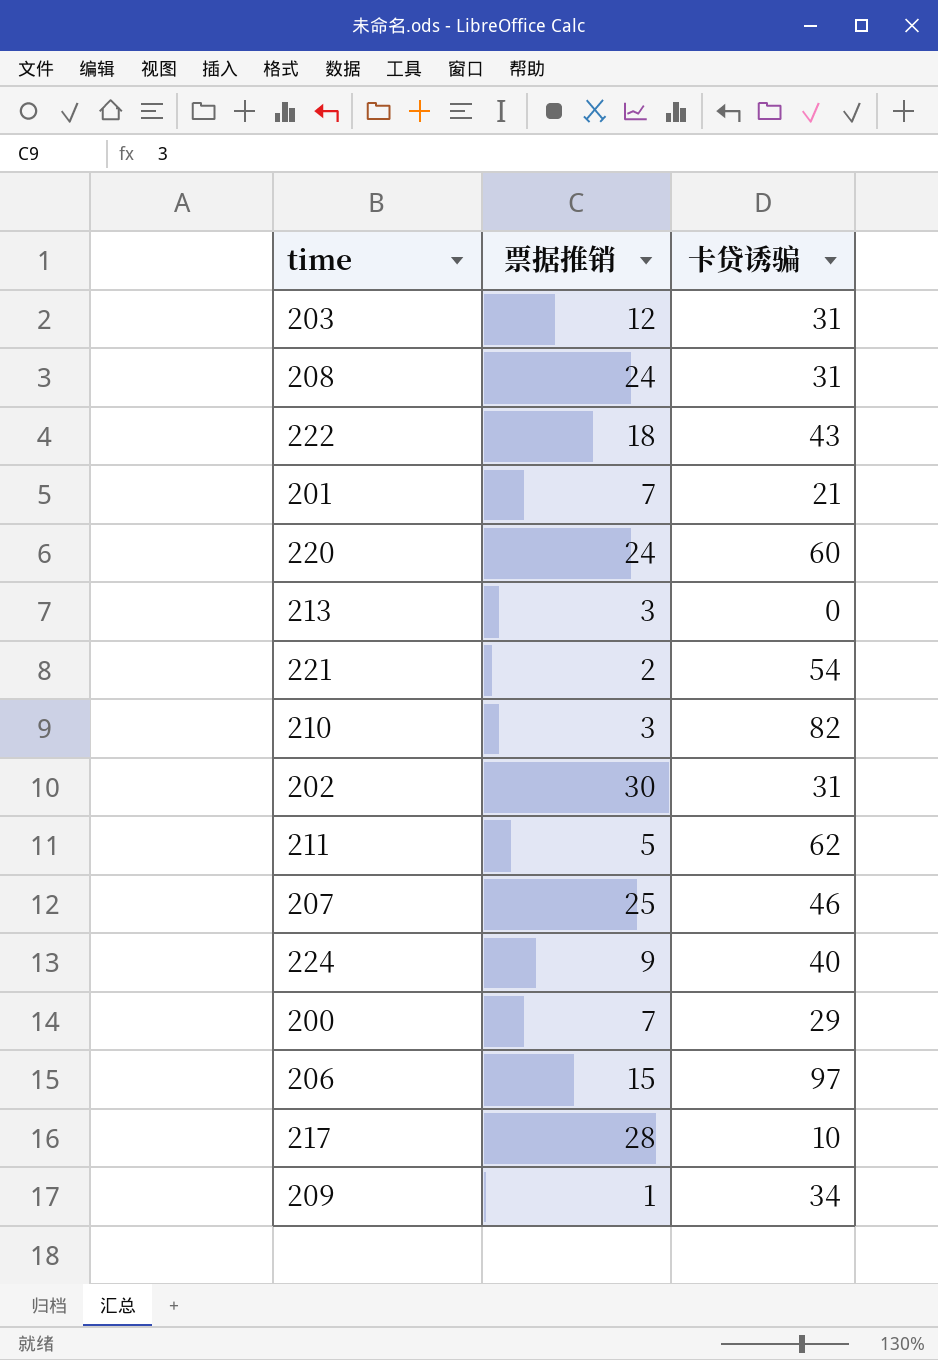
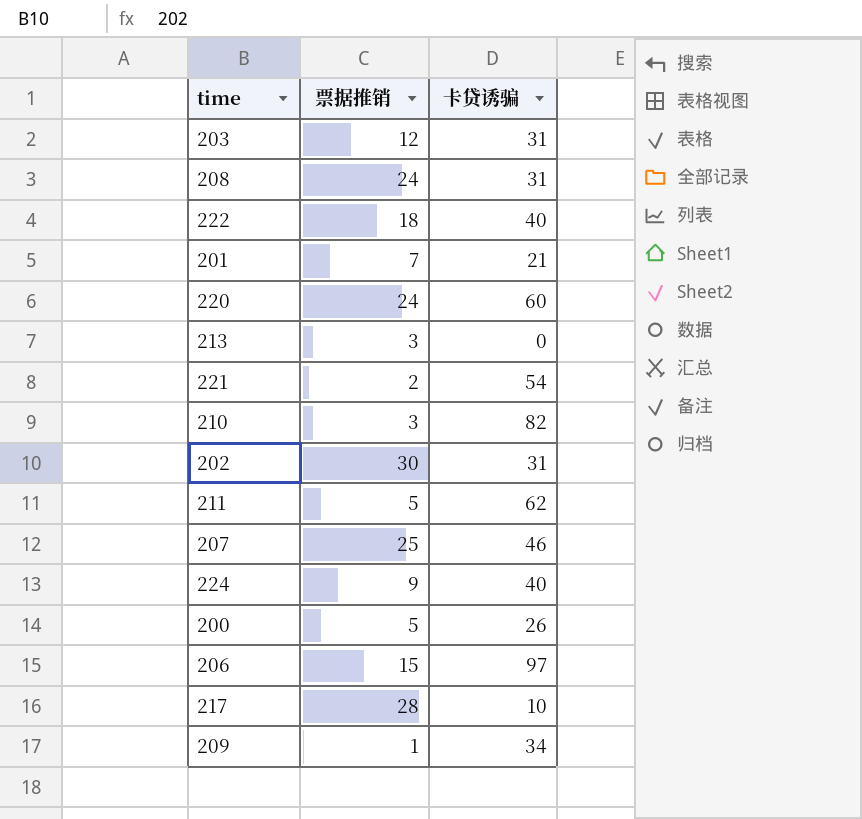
222 | 卡贷诱骗: 43 -> 40
200 | 票据推销: 7 -> 5
200 | 卡贷诱骗: 29 -> 26

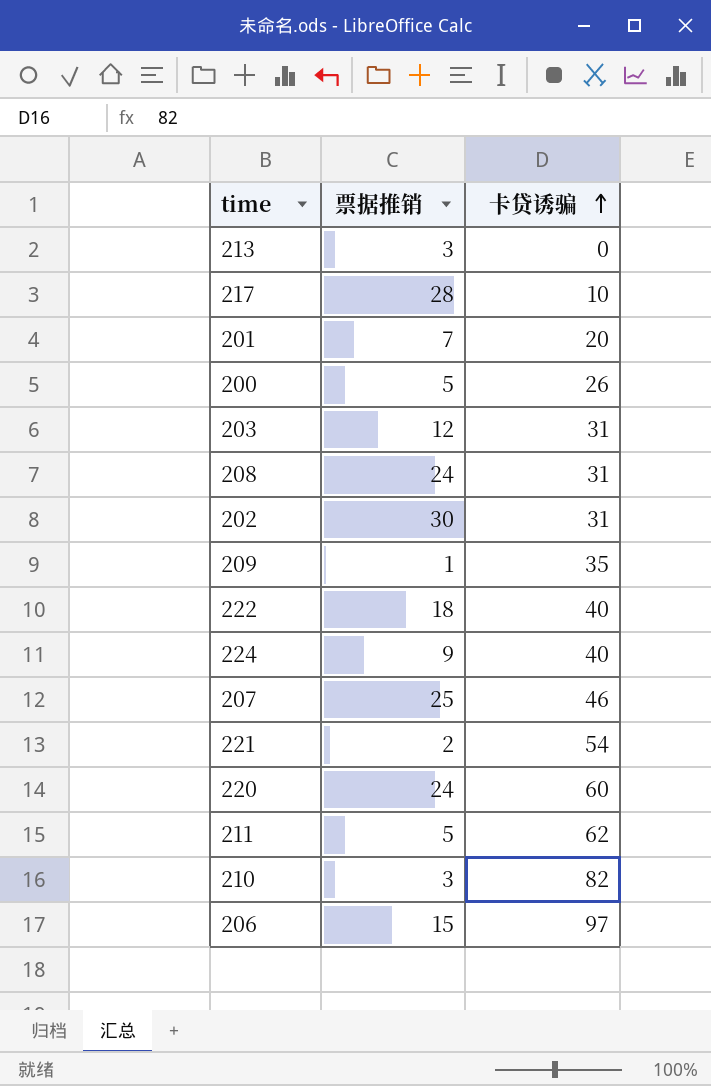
row order: none -> 卡贷诱骗 ascending
201 | 卡贷诱骗: 21 -> 20
209 | 卡贷诱骗: 34 -> 35

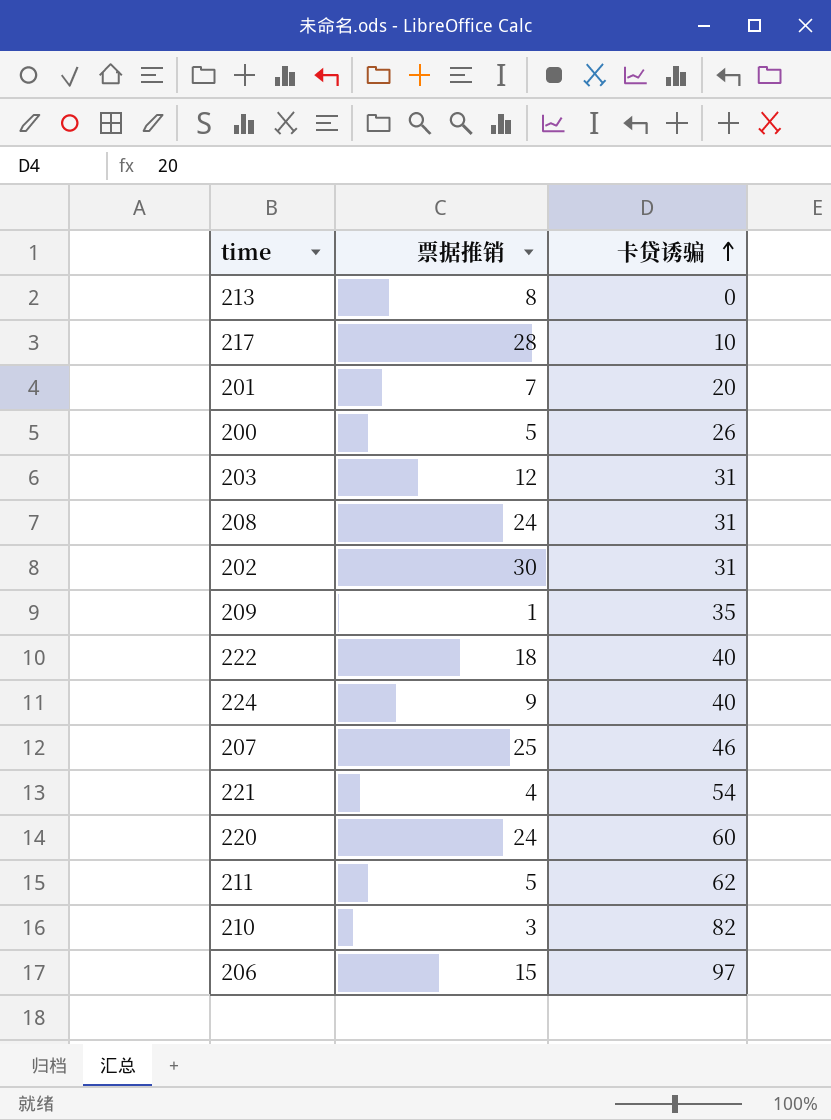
213 | 票据推销: 3 -> 8
221 | 票据推销: 2 -> 4

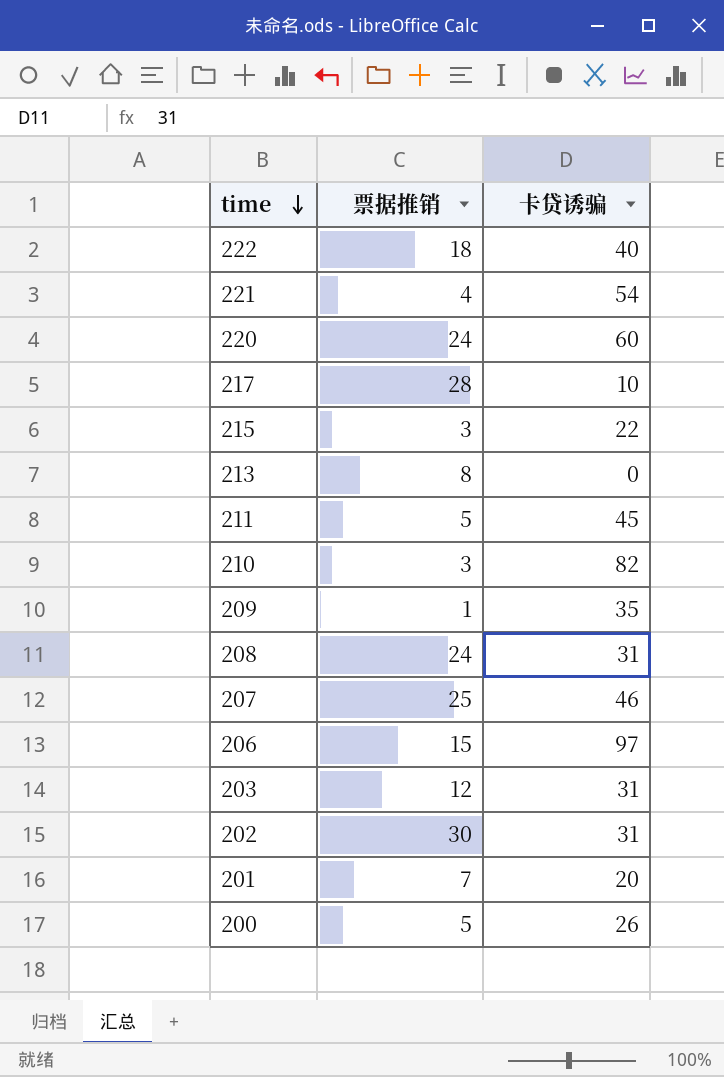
row order: 卡贷诱骗 ascending -> time descending
row 224: 9 | 40 -> none
row 215: none -> 3 | 22
211 | 卡贷诱骗: 62 -> 45

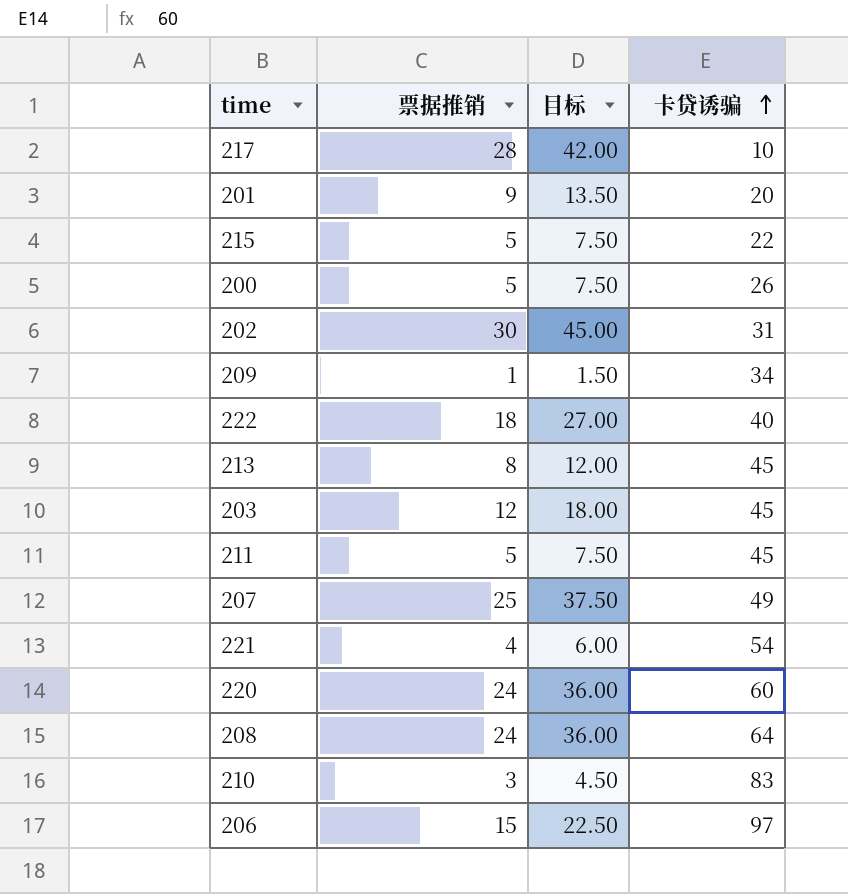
row order: time descending -> 卡贷诱骗 ascending
column 目标 | formula: none -> [票据推销] * 1.5
201 | 票据推销: 7 -> 9
215 | 票据推销: 3 -> 5
209 | 卡贷诱骗: 35 -> 34
213 | 卡贷诱骗: 0 -> 45
203 | 卡贷诱骗: 31 -> 45
207 | 卡贷诱骗: 46 -> 49
208 | 卡贷诱骗: 31 -> 64
210 | 卡贷诱骗: 82 -> 83

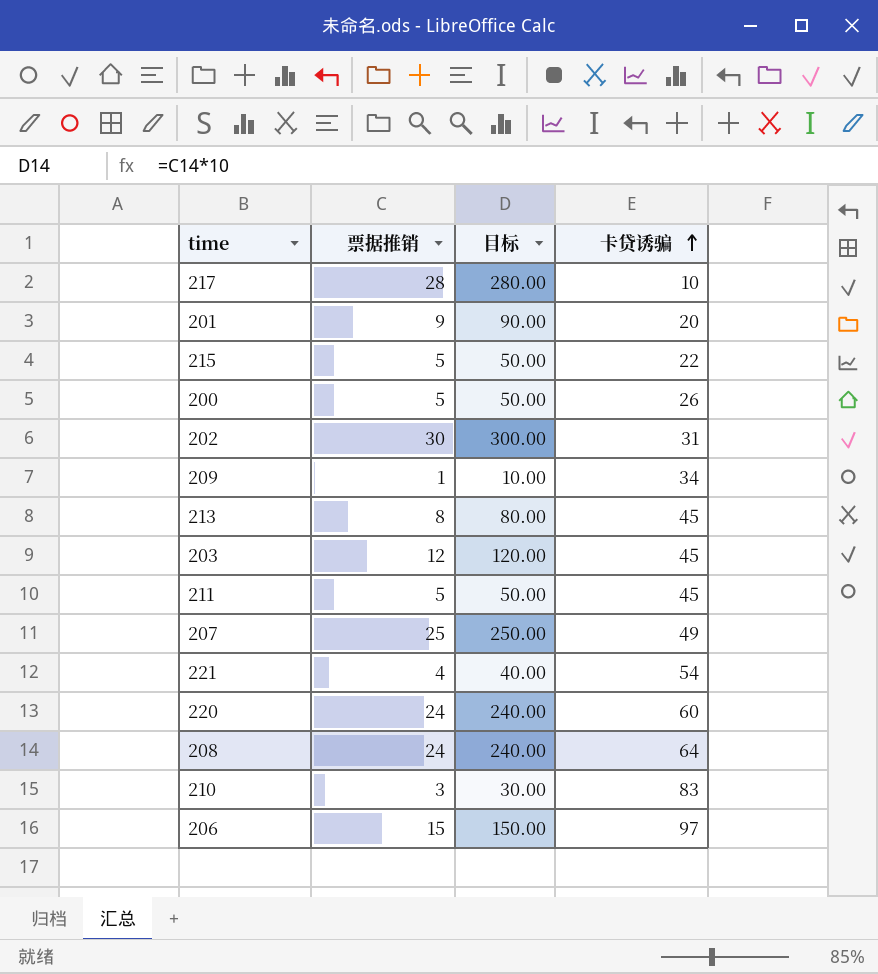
column 目标 | formula: [票据推销] * 1.5 -> [票据推销] * 10
row 222: 18 | 27.00 | 40 -> none

